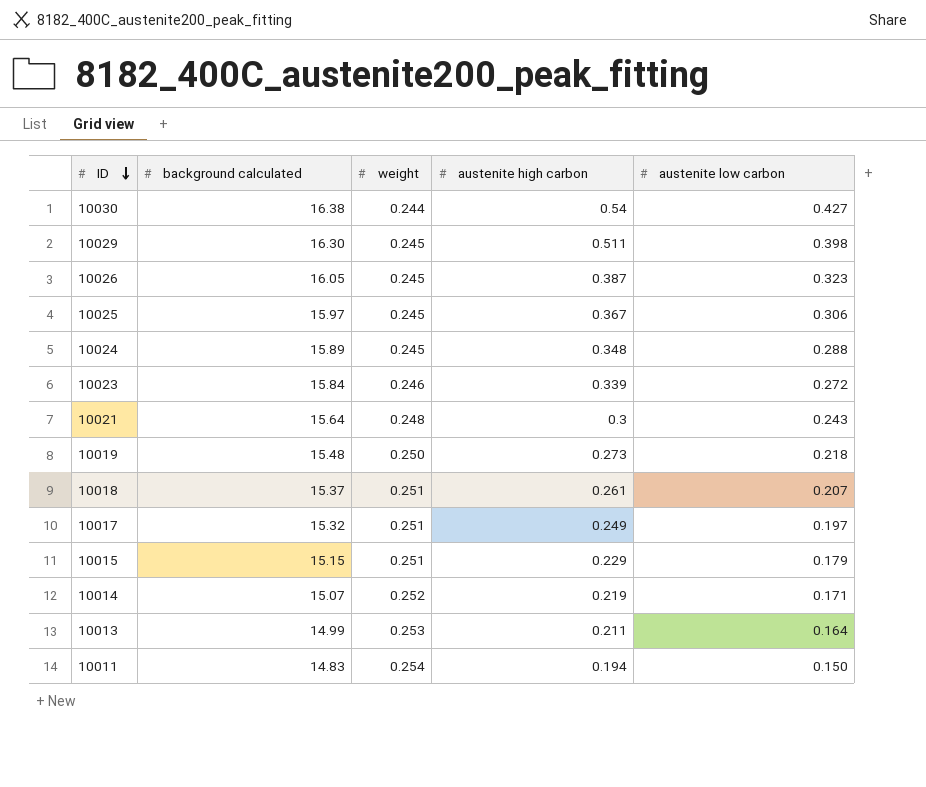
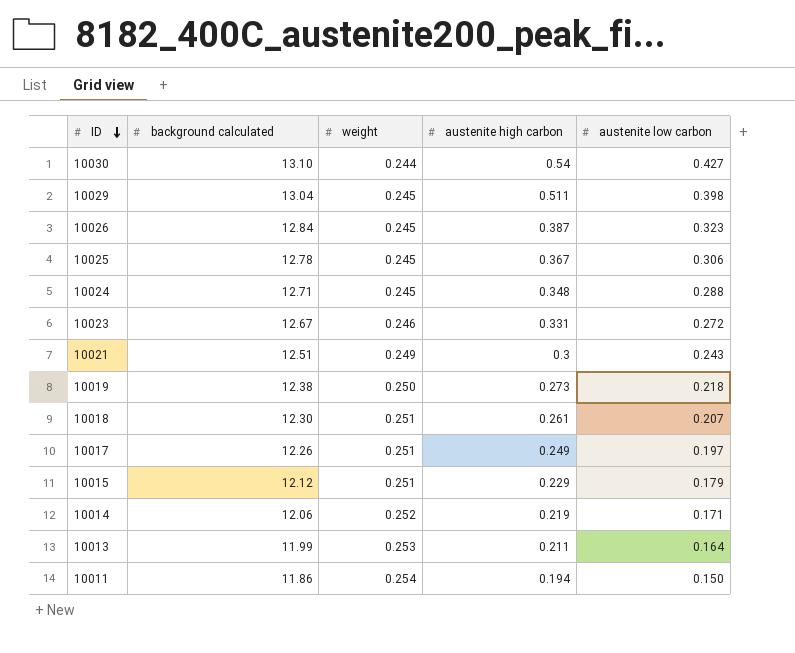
10030 | background calculated: 16.38 -> 13.10
10029 | background calculated: 16.30 -> 13.04
10026 | background calculated: 16.05 -> 12.84
10025 | background calculated: 15.97 -> 12.78
10024 | background calculated: 15.89 -> 12.71
10023 | background calculated: 15.84 -> 12.67
10023 | austenite high carbon: 0.339 -> 0.331
10021 | background calculated: 15.64 -> 12.51
10021 | weight: 0.248 -> 0.249
10019 | background calculated: 15.48 -> 12.38
10018 | background calculated: 15.37 -> 12.30
10017 | background calculated: 15.32 -> 12.26
10015 | background calculated: 15.15 -> 12.12
10014 | background calculated: 15.07 -> 12.06
10013 | background calculated: 14.99 -> 11.99
10011 | background calculated: 14.83 -> 11.86

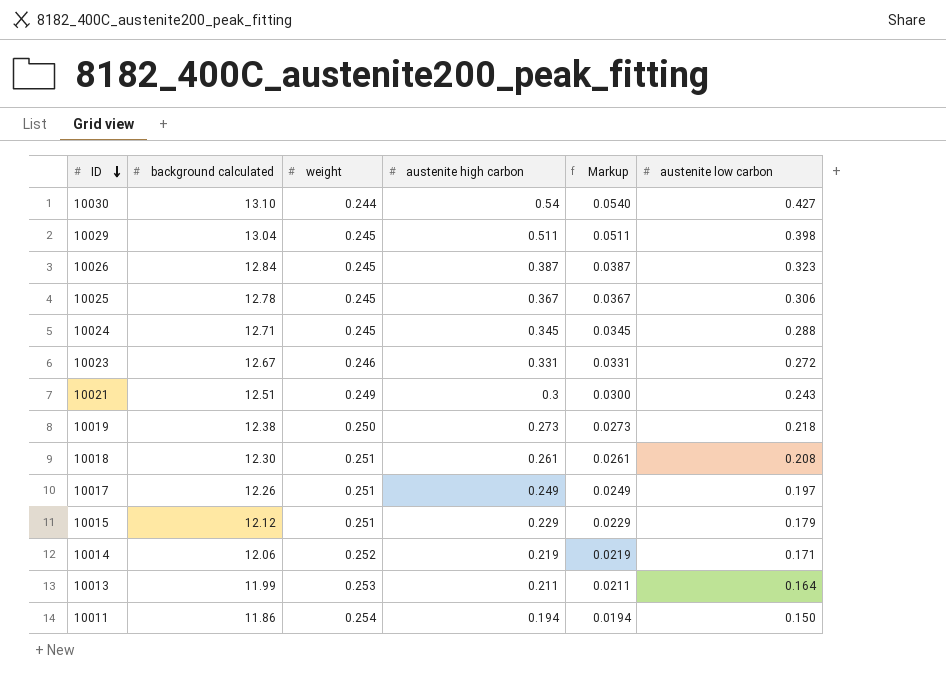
column Markup | formula: none -> [austenite high carbon] * 0.1
10024 | austenite high carbon: 0.348 -> 0.345
10018 | austenite low carbon: 0.207 -> 0.208

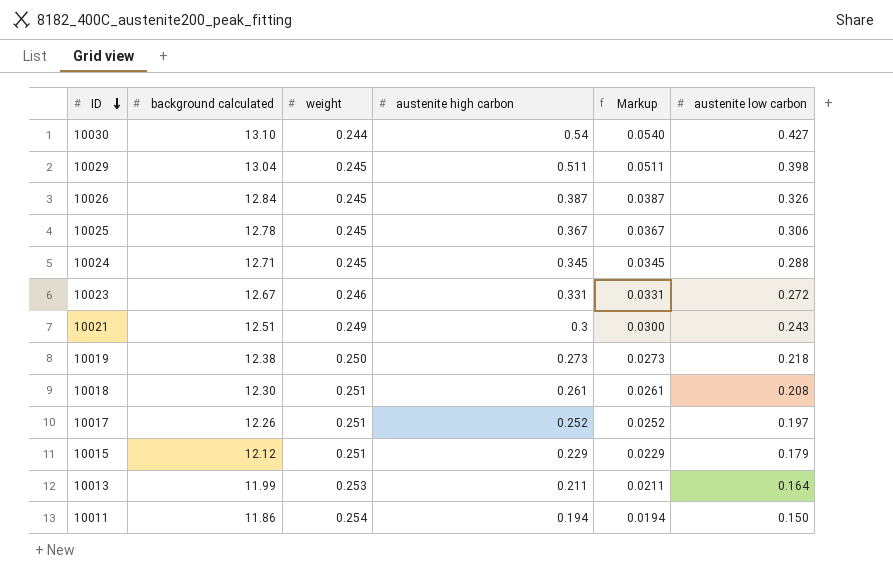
row 10014: 12.06 | 0.252 | 0.219 | 0.0219 | 0.171 -> none
10026 | austenite low carbon: 0.323 -> 0.326
10017 | austenite high carbon: 0.249 -> 0.252
10017 | Markup: 0.0249 -> 0.0252

